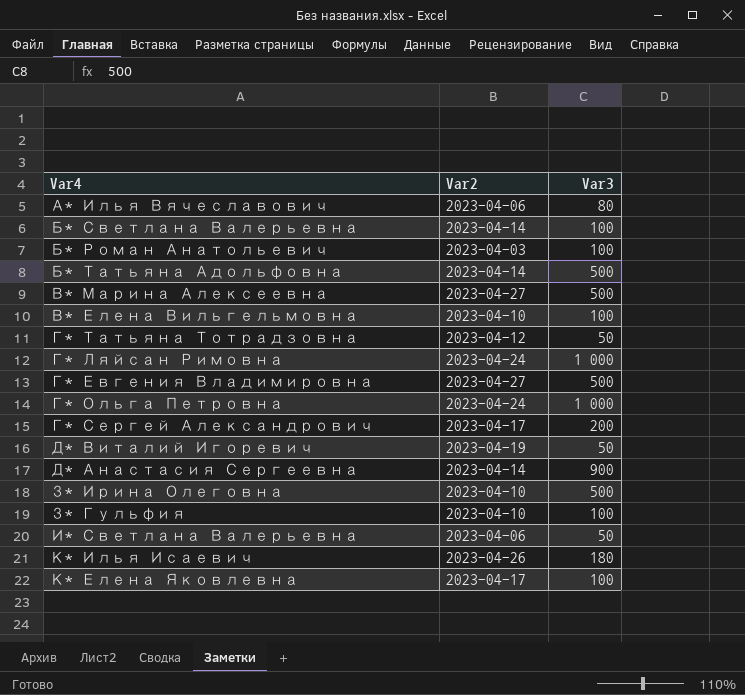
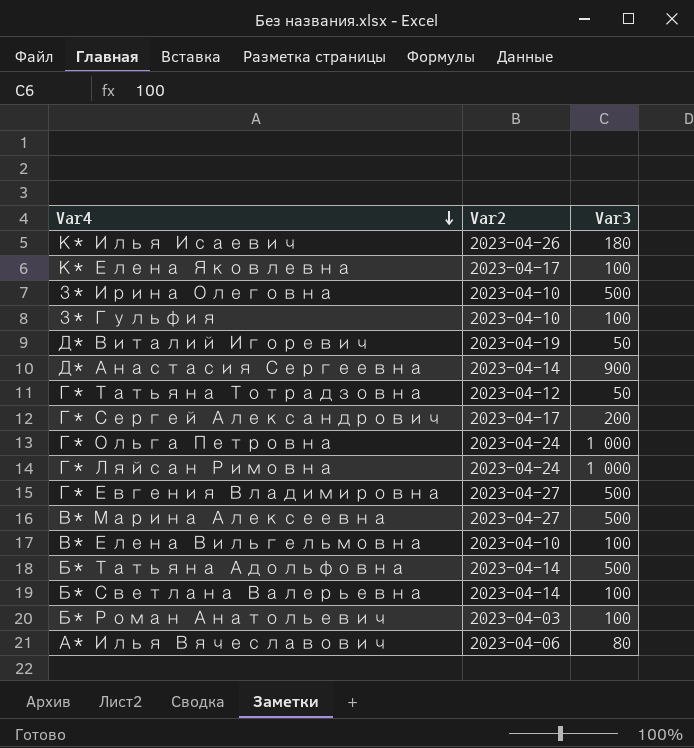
row order: none -> Var4 descending
row И* Светлана Валерьевна: 2023-04-06 | 50 -> none

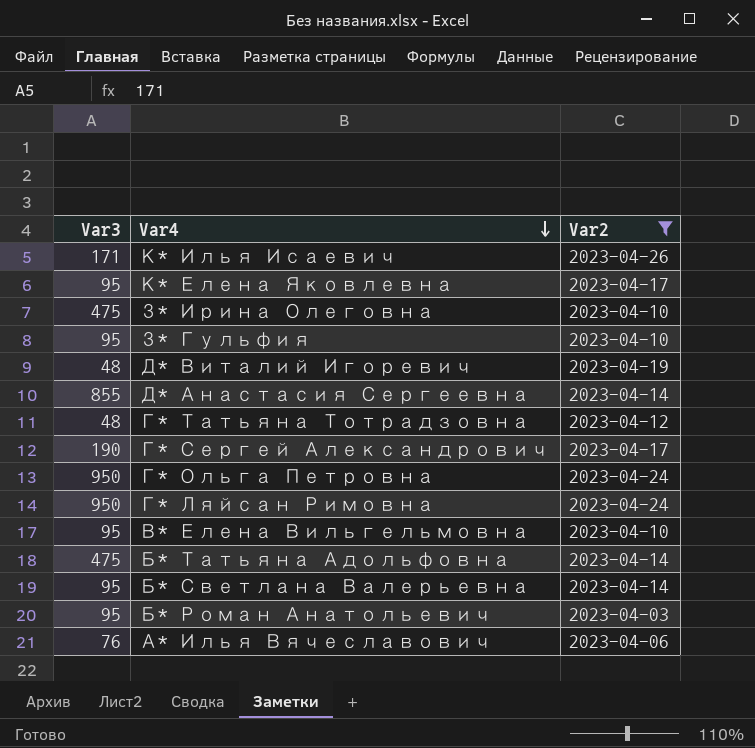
filter: none -> Var2 != 2023-04-27
column Var3 | position: 3 -> 1
К* Илья Исаевич | Var3: 180 -> 171
К* Елена Яковлевна | Var3: 100 -> 95
З* Ирина Олеговна | Var3: 500 -> 475
З* Гульфия | Var3: 100 -> 95
Д* Виталий Игоревич | Var3: 50 -> 48
Д* Анастасия Сергеевна | Var3: 900 -> 855
Г* Татьяна Тотрадзовна | Var3: 50 -> 48
Г* Сергей Александрович | Var3: 200 -> 190
Г* Ольга Петровна | Var3: 1 000 -> 950
Г* Ляйсан Римовна | Var3: 1 000 -> 950
В* Елена Вильгельмовна | Var3: 100 -> 95
Б* Татьяна Адольфовна | Var3: 500 -> 475
Б* Светлана Валерьевна | Var3: 100 -> 95
Б* Роман Анатольевич | Var3: 100 -> 95
А* Илья Вячеславович | Var3: 80 -> 76

